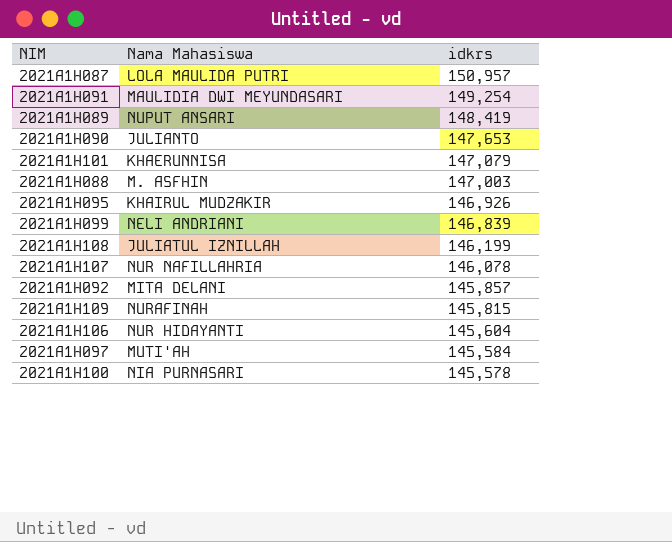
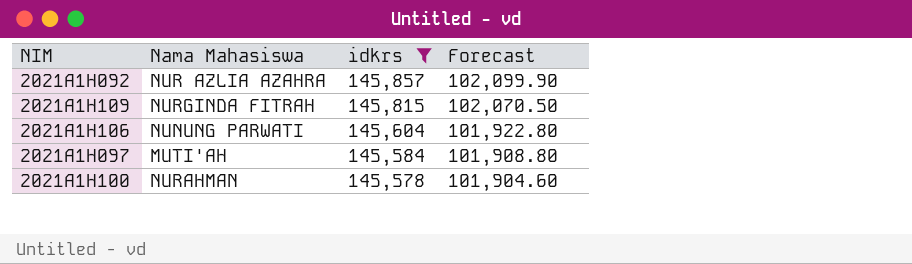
filter: none -> idkrs <= 145,857
column Forecast | formula: none -> [idkrs] * 0.7
2021A1H092 | Nama Mahasiswa: MITA DELANI -> NUR AZLIA AZAHRA
2021A1H109 | Nama Mahasiswa: NURAFINAH -> NURGINDA FITRAH
2021A1H106 | Nama Mahasiswa: NUR HIDAYANTI -> NUNUNG PARWATI
2021A1H100 | Nama Mahasiswa: NIA PURNASARI -> NURAHMAN

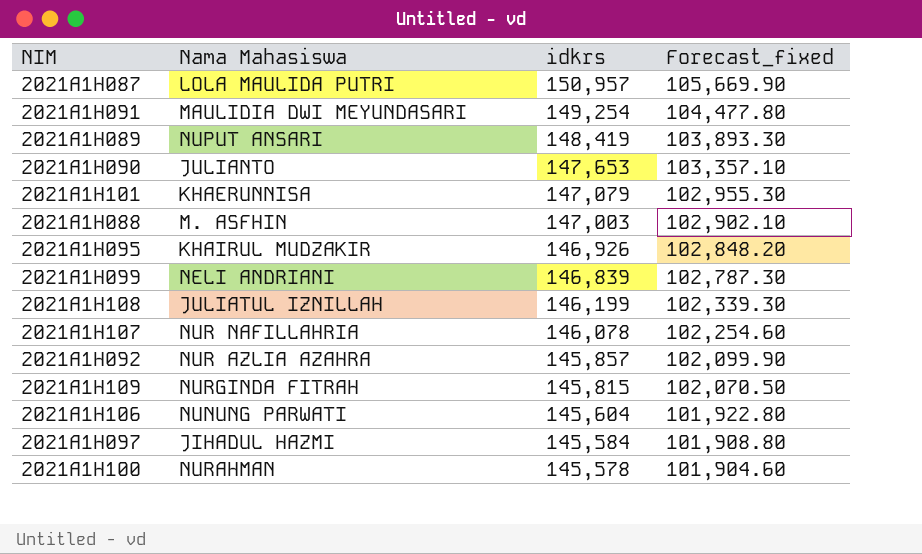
filter: idkrs <= 145,857 -> none
column name: Forecast -> Forecast_fixed
2021A1H097 | Nama Mahasiswa: MUTI'AH -> JIHADUL HAZMI

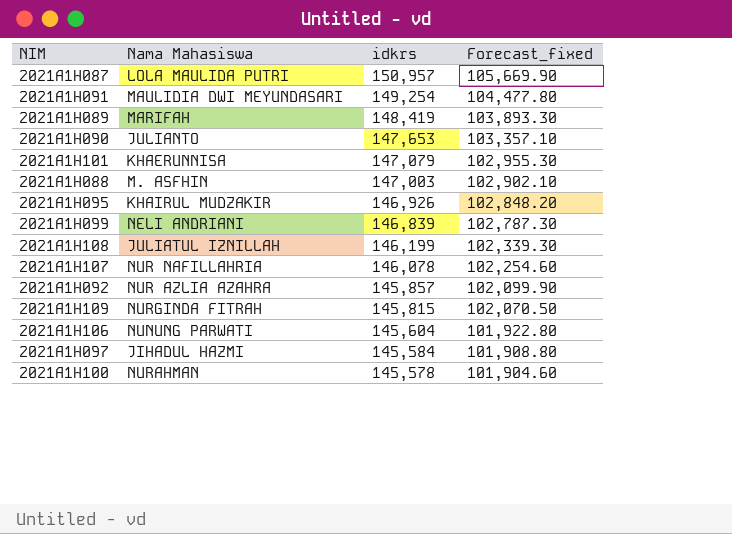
2021A1H089 | Nama Mahasiswa: NUPUT ANSARI -> MARIFAH

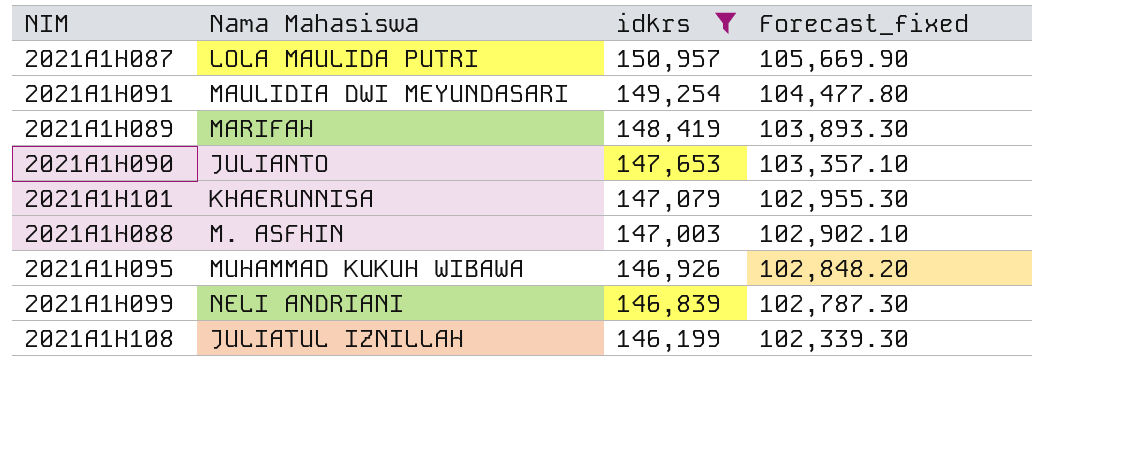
filter: none -> idkrs >= 146,199
2021A1H095 | Nama Mahasiswa: KHAIRUL MUDZAKIR -> MUHAMMAD KUKUH WIBAWA

